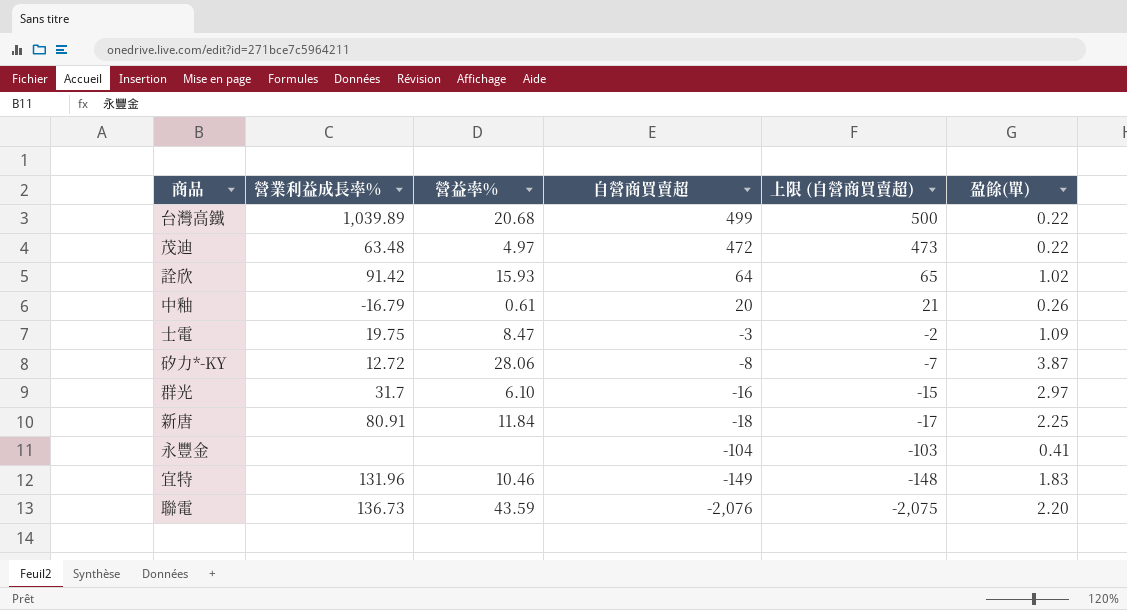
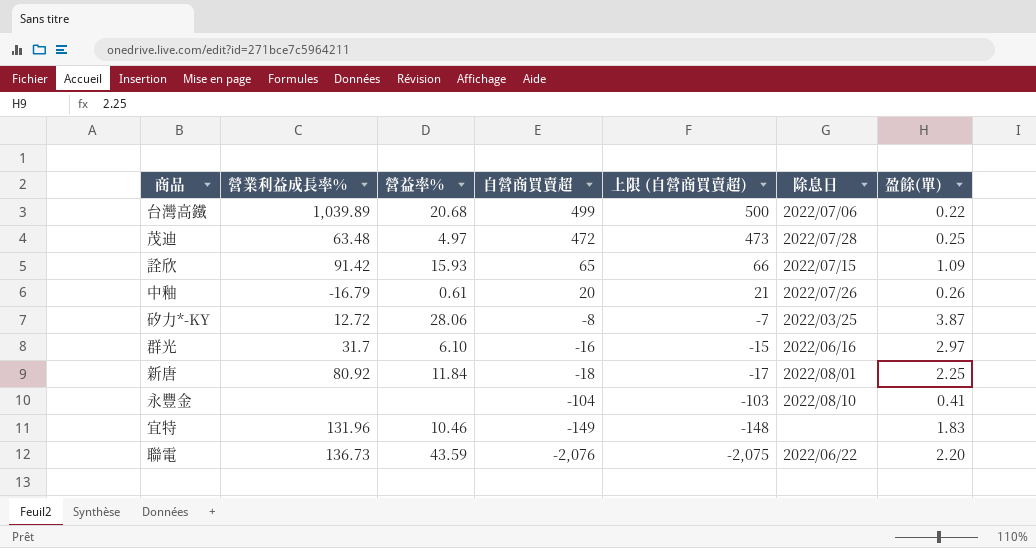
column 除息日 | position: none -> 6
row 士電: 19.75 | 8.47 | -3 | -2 | 1.09 -> none
茂迪 | 盈餘(單): 0.22 -> 0.25
詮欣 | 自營商買賣超: 64 -> 65
詮欣 | 上限 (自營商買賣超): 65 -> 66
詮欣 | 盈餘(單): 1.02 -> 1.09
新唐 | 營業利益成長率%: 80.91 -> 80.92

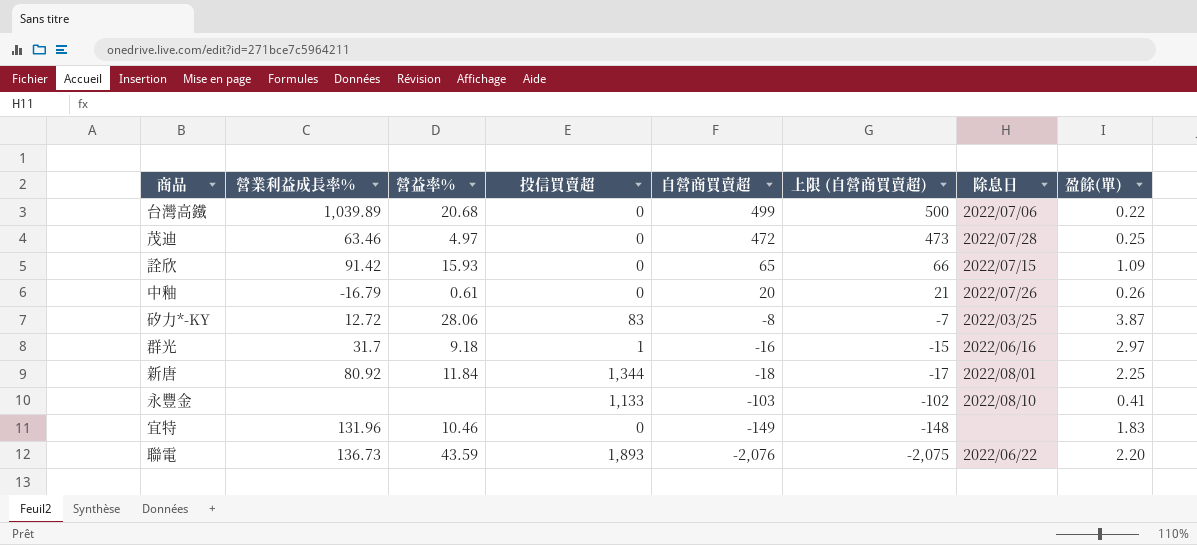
column 投信買賣超 | position: none -> 4
茂迪 | 營業利益成長率%: 63.48 -> 63.46
群光 | 營益率%: 6.10 -> 9.18
永豐金 | 自營商買賣超: -104 -> -103
永豐金 | 上限 (自營商買賣超): -103 -> -102

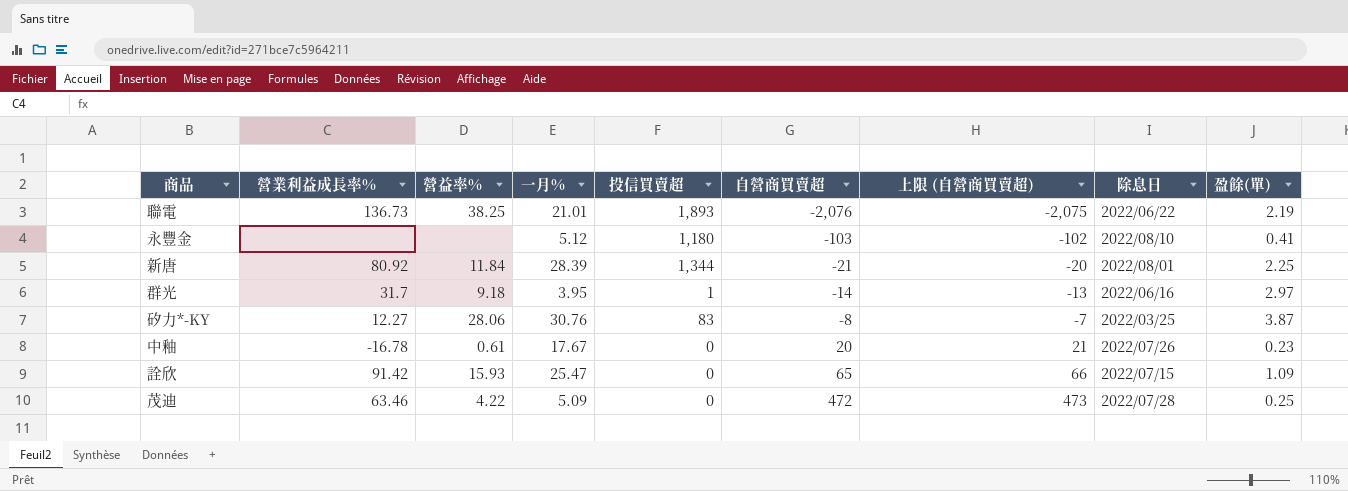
row order: 自營商買賣超 descending -> 自營商買賣超 ascending
column 一月% | position: none -> 4
row 台灣高鐵: 1,039.89 | 20.68 | 0 | 499 | 500 | 2022/07/06 | 0.22 -> none
row 宜特: 131.96 | 10.46 | 0 | -149 | -148 | none | 1.83 -> none
聯電 | 營益率%: 43.59 -> 38.25
聯電 | 盈餘(單): 2.20 -> 2.19
永豐金 | 投信買賣超: 1,133 -> 1,180
新唐 | 自營商買賣超: -18 -> -21
新唐 | 上限 (自營商買賣超): -17 -> -20
群光 | 自營商買賣超: -16 -> -14
群光 | 上限 (自營商買賣超): -15 -> -13
矽力*-KY | 營業利益成長率%: 12.72 -> 12.27
中釉 | 營業利益成長率%: -16.79 -> -16.78
中釉 | 盈餘(單): 0.26 -> 0.23
茂迪 | 營益率%: 4.97 -> 4.22

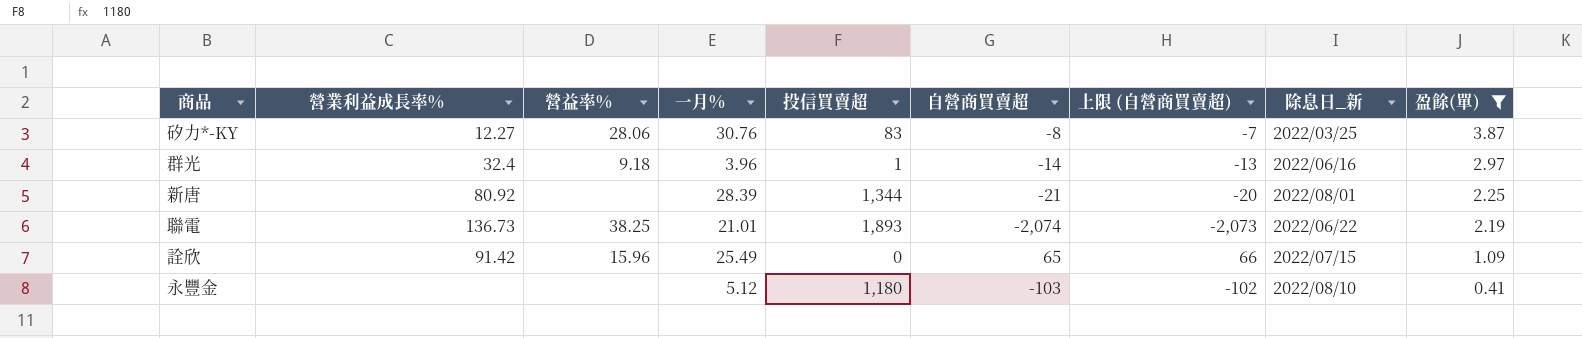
filter: none -> 盈餘(單) >= 0.41
row order: 自營商買賣超 ascending -> 盈餘(單) descending
column name: 除息日 -> 除息日_新
群光 | 營業利益成長率%: 31.7 -> 32.4
群光 | 一月%: 3.95 -> 3.96
新唐 | 營益率%: 11.84 -> none
聯電 | 自營商買賣超: -2,076 -> -2,074
聯電 | 上限 (自營商買賣超): -2,075 -> -2,073
詮欣 | 營益率%: 15.93 -> 15.96
詮欣 | 一月%: 25.47 -> 25.49

